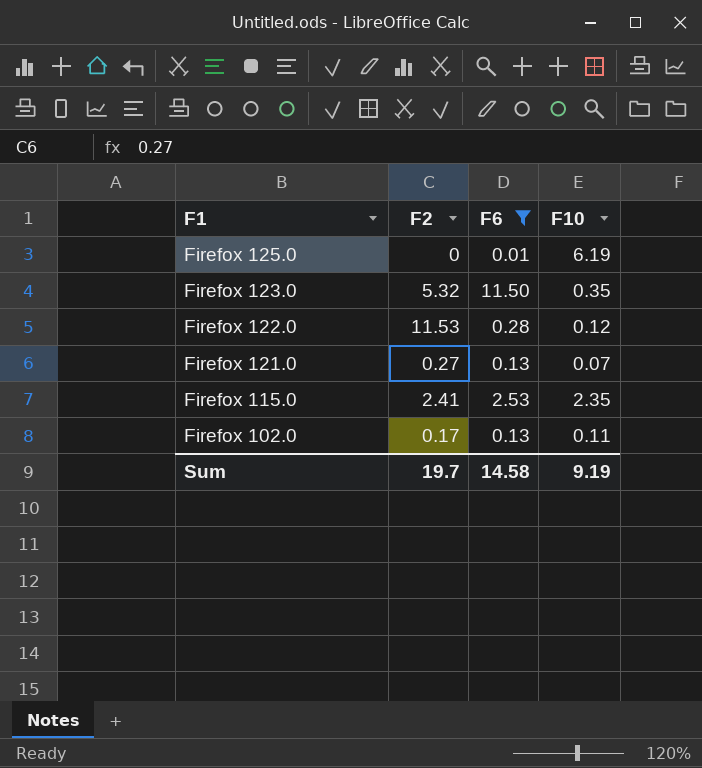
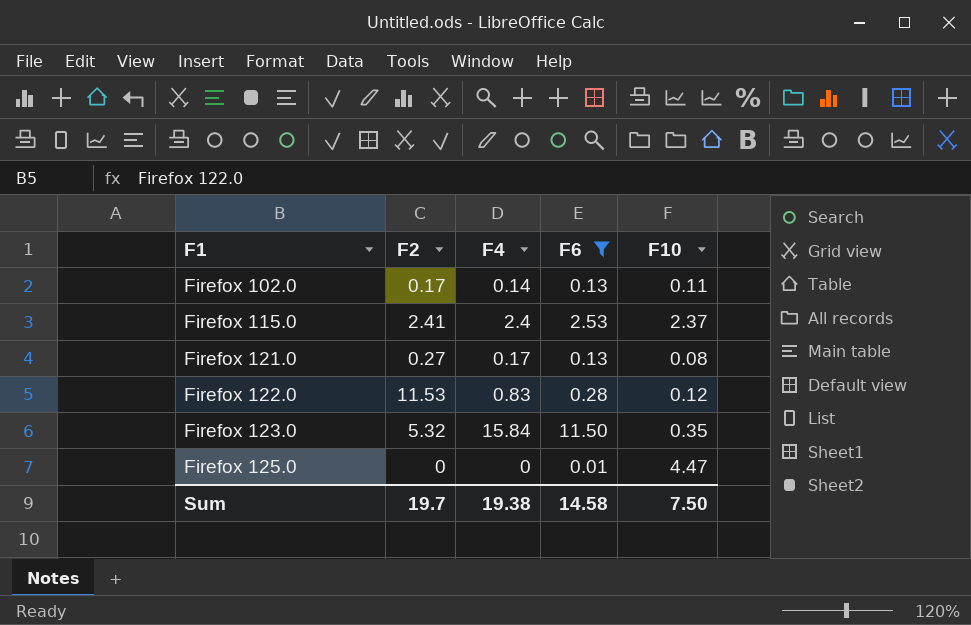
row order: F1 descending -> F1 ascending
column F4 | position: none -> 3
Firefox 115.0 | F10: 2.35 -> 2.37
Firefox 121.0 | F10: 0.07 -> 0.08
Firefox 125.0 | F10: 6.19 -> 4.47
Sum | F10: 9.19 -> 7.50

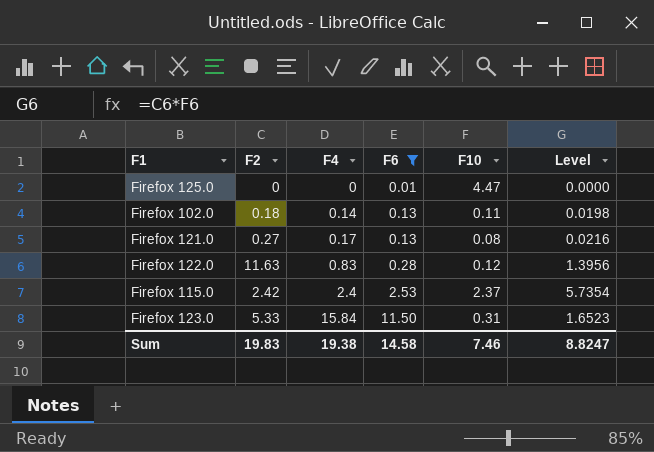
row order: F1 ascending -> F4 ascending
column Level | formula: none -> [F2] * [F10]
Firefox 102.0 | F2: 0.17 -> 0.18
Firefox 122.0 | F2: 11.53 -> 11.63
Firefox 115.0 | F2: 2.41 -> 2.42
Firefox 123.0 | F2: 5.32 -> 5.33
Firefox 123.0 | F10: 0.35 -> 0.31
Sum | F2: 19.7 -> 19.83
Sum | F10: 7.50 -> 7.46

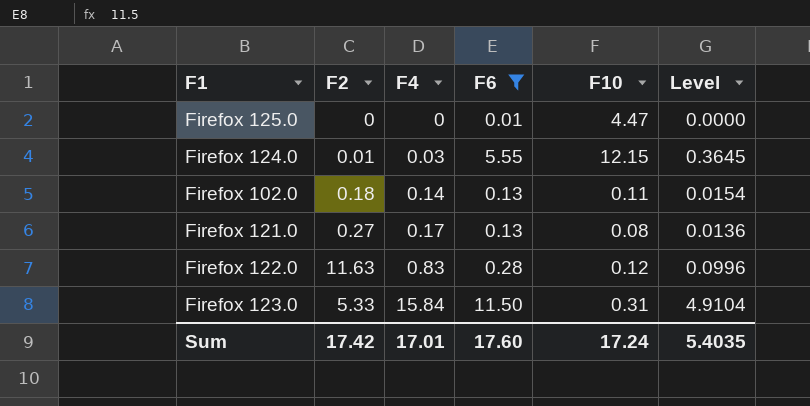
column Level | formula: [F2] * [F10] -> [F4] * [F10]
row Firefox 115.0: 2.42 | 2.4 | 2.53 | 2.37 | 5.7354 -> none
row Firefox 124.0: none -> 0.01 | 0.03 | 5.55 | 12.15 | 0.3645
Sum | F2: 19.83 -> 17.42
Sum | F4: 19.38 -> 17.01
Sum | F6: 14.58 -> 17.60
Sum | F10: 7.46 -> 17.24
Sum | Level: 8.8247 -> 5.4035

